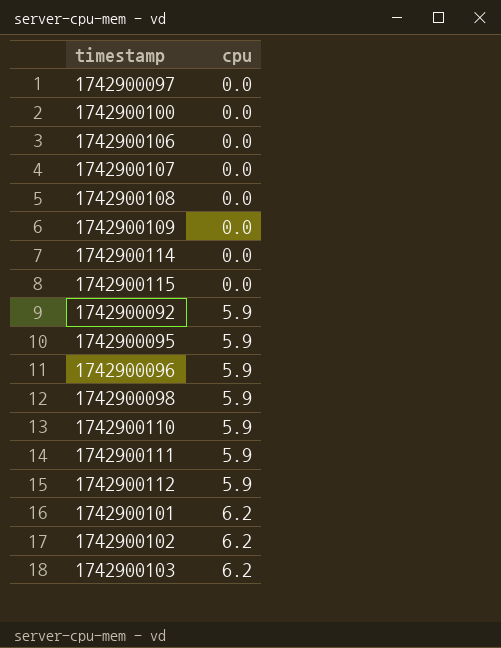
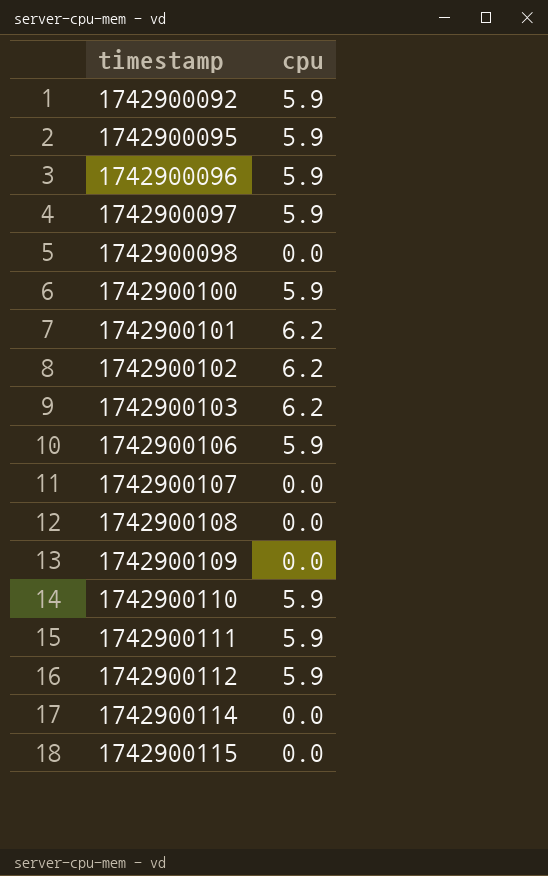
row order: cpu ascending -> timestamp ascending
1742900097 | cpu: 0.0 -> 5.9
1742900098 | cpu: 5.9 -> 0.0
1742900100 | cpu: 0.0 -> 5.9
1742900106 | cpu: 0.0 -> 5.9

